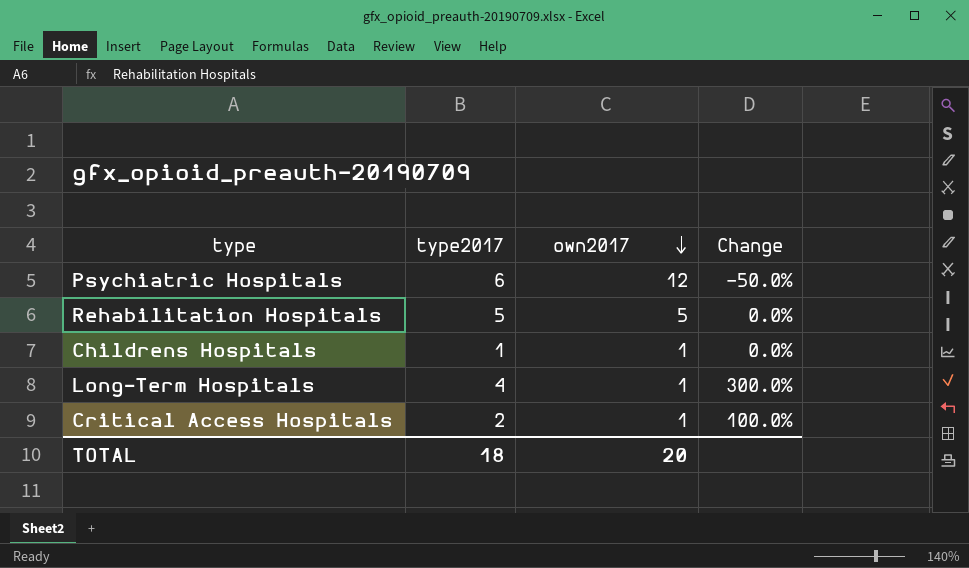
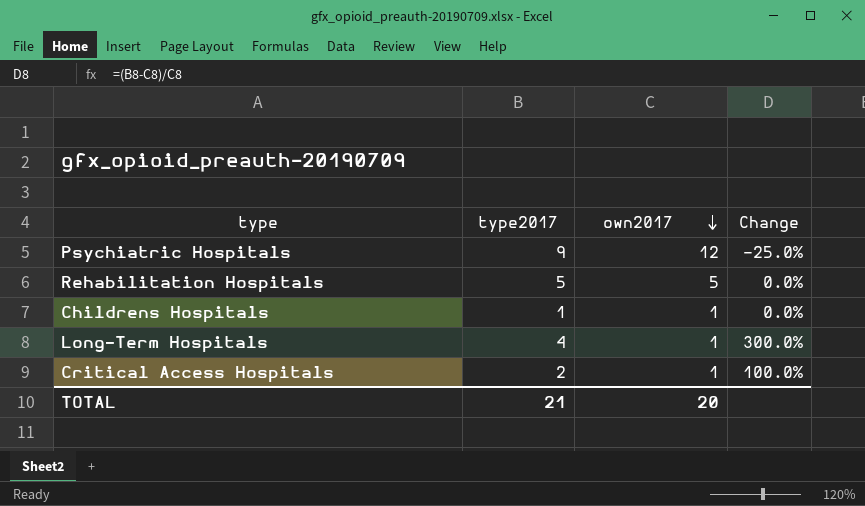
Psychiatric Hospitals | type2017: 6 -> 9
Psychiatric Hospitals | Change: -50.0% -> -25.0%
TOTAL | type2017: 18 -> 21

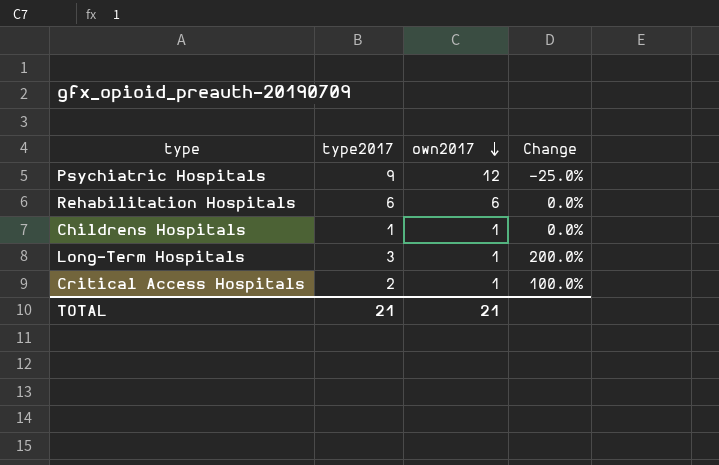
Rehabilitation Hospitals | type2017: 5 -> 6
Rehabilitation Hospitals | own2017: 5 -> 6
Long-Term Hospitals | type2017: 4 -> 3
Long-Term Hospitals | Change: 300.0% -> 200.0%
TOTAL | own2017: 20 -> 21

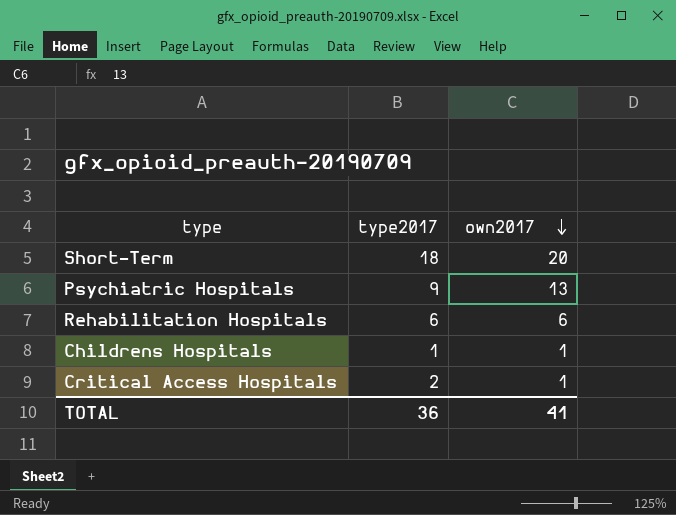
column Change | formula: ([type2017] - [own2017]) / [own2017] -> none
row Long-Term Hospitals: 3 | 1 | 200.0% -> none
row Short-Term: none -> 18 | 20
Psychiatric Hospitals | own2017: 12 -> 13
TOTAL | type2017: 21 -> 36
TOTAL | own2017: 21 -> 41

